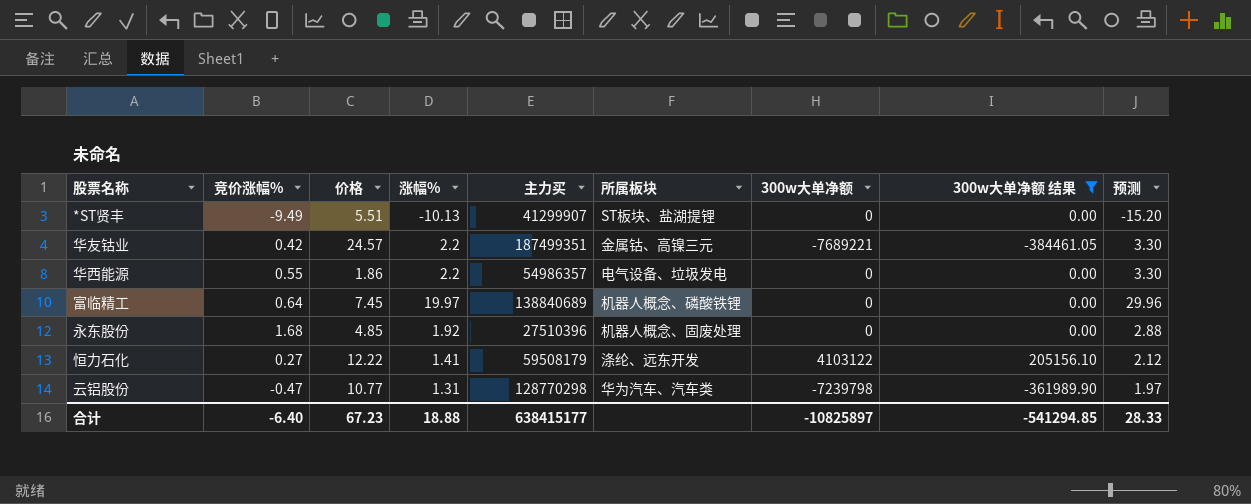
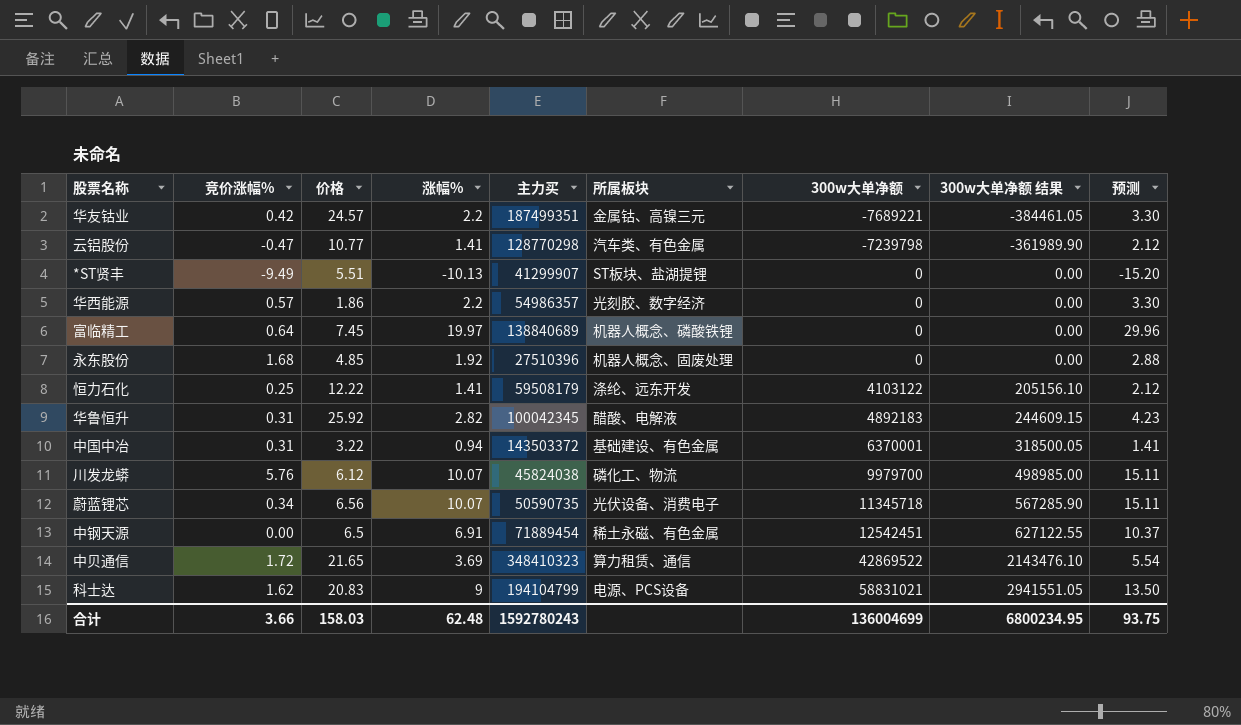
filter: 300w大单净额 结果 <= 205156.10 -> none
row order: none -> 300w大单净额 ascending
云铝股份 | 涨幅%: 1.31 -> 1.41
云铝股份 | 所属板块: 华为汽车、汽车类 -> 汽车类、有色金属
云铝股份 | 预测: 1.97 -> 2.12
华西能源 | 竞价涨幅%: 0.55 -> 0.57
华西能源 | 所属板块: 电气设备、垃圾发电 -> 光刻胶、数字经济
恒力石化 | 竞价涨幅%: 0.27 -> 0.25
合计 | 竞价涨幅%: -6.40 -> 3.66
合计 | 价格: 67.23 -> 158.03
合计 | 涨幅%: 18.88 -> 62.48
合计 | 主力买: 638415177 -> 1592780243
合计 | 300w大单净额: -10825897 -> 136004699
合计 | 300w大单净额 结果: -541294.85 -> 6800234.95
合计 | 预测: 28.33 -> 93.75

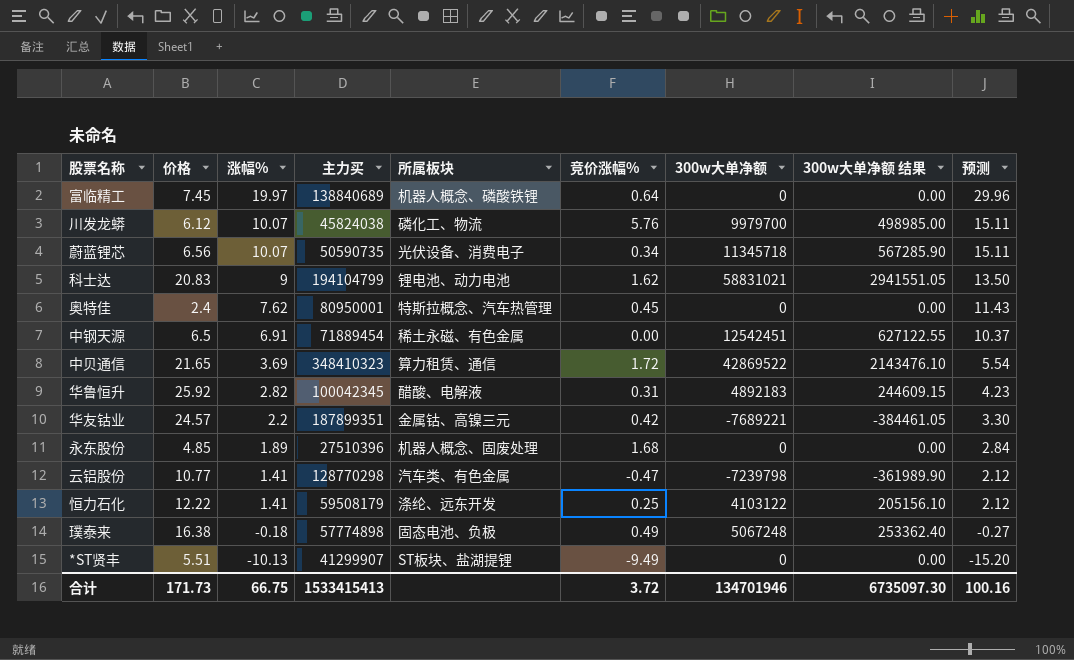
row order: 300w大单净额 ascending -> 涨幅% descending
column 竞价涨幅% | position: 2 -> 6
row 华西能源: 0.57 | 1.86 | 2.2 | 54986357 | 光刻胶、数字经济 | 0 | 0.00 | 3.30 -> none
row 中国中冶: 0.31 | 3.22 | 0.94 | 143503372 | 基础建设、有色金属 | 6370001 | 318500.05 | 1.41 -> none
科士达 | 所属板块: 电源、PCS设备 -> 锂电池、动力电池
row 奥特佳: none -> 2.4 | 7.62 | 80950001 | 特斯拉概念、汽车热管理 | 0.45 | 0 | 0.00 | 11.43
华友钴业 | 主力买: 187499351 -> 187899351
永东股份 | 涨幅%: 1.92 -> 1.89
永东股份 | 预测: 2.88 -> 2.84
row 璞泰来: none -> 16.38 | -0.18 | 57774898 | 固态电池、负极 | 0.49 | 5067248 | 253362.40 | -0.27
合计 | 价格: 158.03 -> 171.73
合计 | 涨幅%: 62.48 -> 66.75
合计 | 主力买: 1592780243 -> 1533415413
合计 | 竞价涨幅%: 3.66 -> 3.72
合计 | 300w大单净额: 136004699 -> 134701946
合计 | 300w大单净额 结果: 6800234.95 -> 6735097.30
合计 | 预测: 93.75 -> 100.16

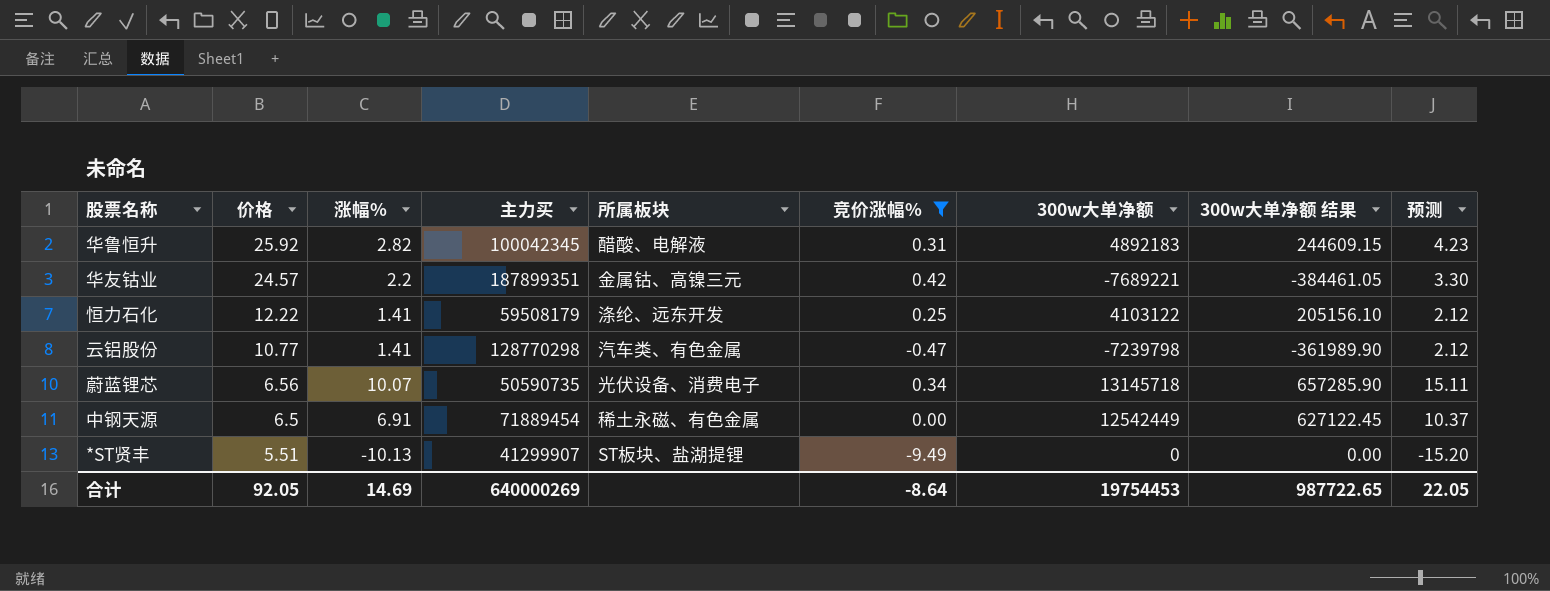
filter: none -> 竞价涨幅% <= 0.42
row order: 涨幅% descending -> 价格 descending
蔚蓝锂芯 | 300w大单净额: 11345718 -> 13145718
蔚蓝锂芯 | 300w大单净额 结果: 567285.90 -> 657285.90
中钢天源 | 300w大单净额: 12542451 -> 12542449
中钢天源 | 300w大单净额 结果: 627122.55 -> 627122.45
合计 | 价格: 171.73 -> 92.05
合计 | 涨幅%: 66.75 -> 14.69
合计 | 主力买: 1533415413 -> 640000269
合计 | 竞价涨幅%: 3.72 -> -8.64
合计 | 300w大单净额: 134701946 -> 19754453
合计 | 300w大单净额 结果: 6735097.30 -> 987722.65
合计 | 预测: 100.16 -> 22.05

